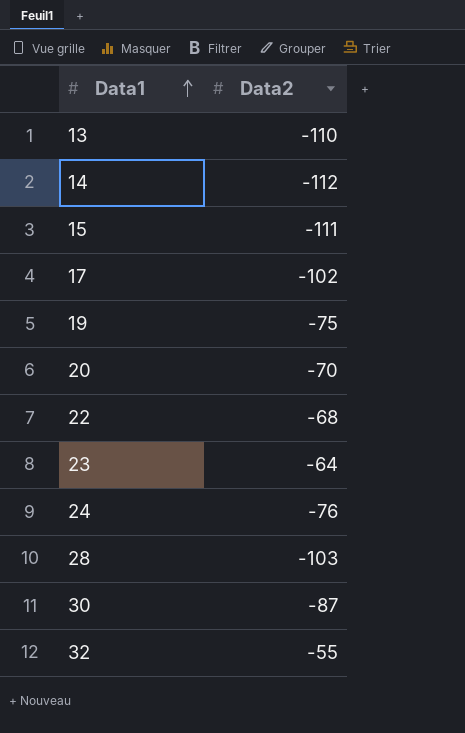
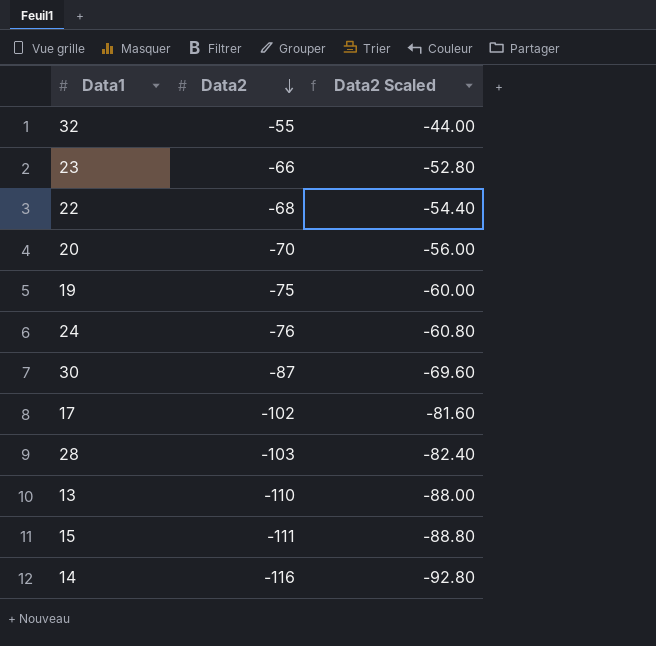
row order: Data1 ascending -> Data2 descending
column Data2 Scaled | formula: none -> [Data2] * 0.8
23 | Data2: -64 -> -66
14 | Data2: -112 -> -116

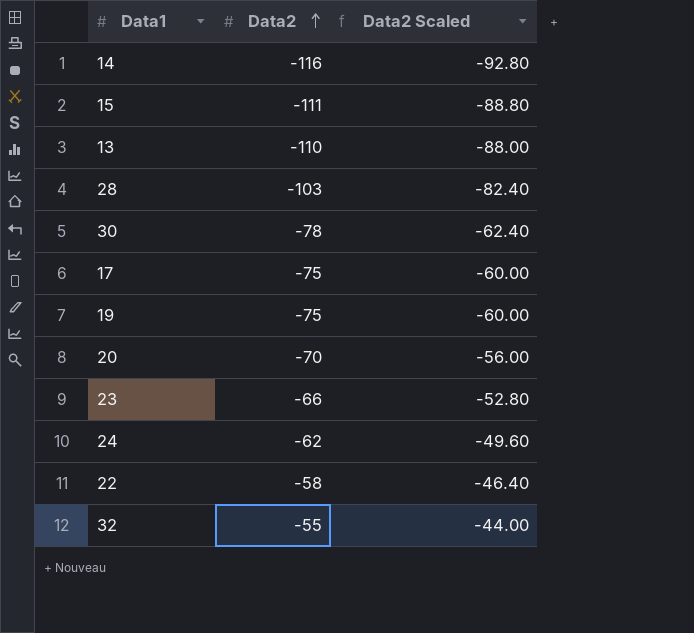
row order: Data2 descending -> Data2 ascending
30 | Data2: -87 -> -78
30 | Data2 Scaled: -69.60 -> -62.40
17 | Data2: -102 -> -75
17 | Data2 Scaled: -81.60 -> -60.00
24 | Data2: -76 -> -62
24 | Data2 Scaled: -60.80 -> -49.60
22 | Data2: -68 -> -58
22 | Data2 Scaled: -54.40 -> -46.40

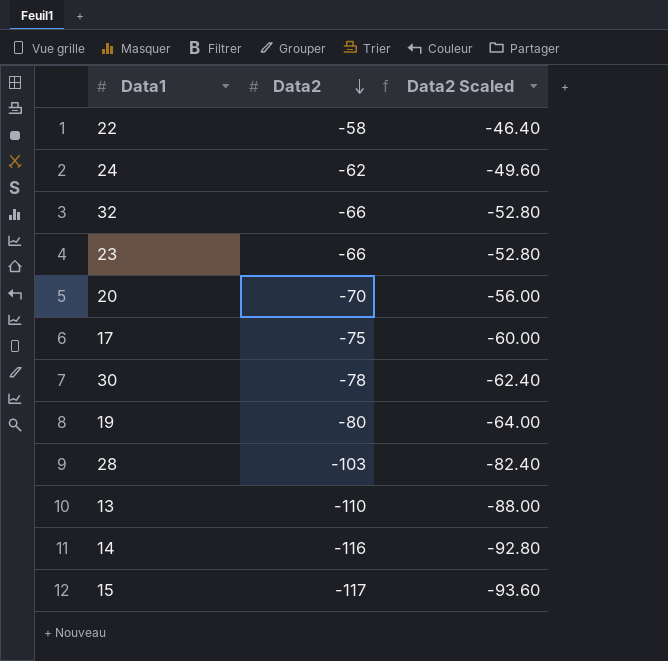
row order: Data2 ascending -> Data2 descending
32 | Data2: -55 -> -66
32 | Data2 Scaled: -44.00 -> -52.80
19 | Data2: -75 -> -80
19 | Data2 Scaled: -60.00 -> -64.00
15 | Data2: -111 -> -117
15 | Data2 Scaled: -88.80 -> -93.60

